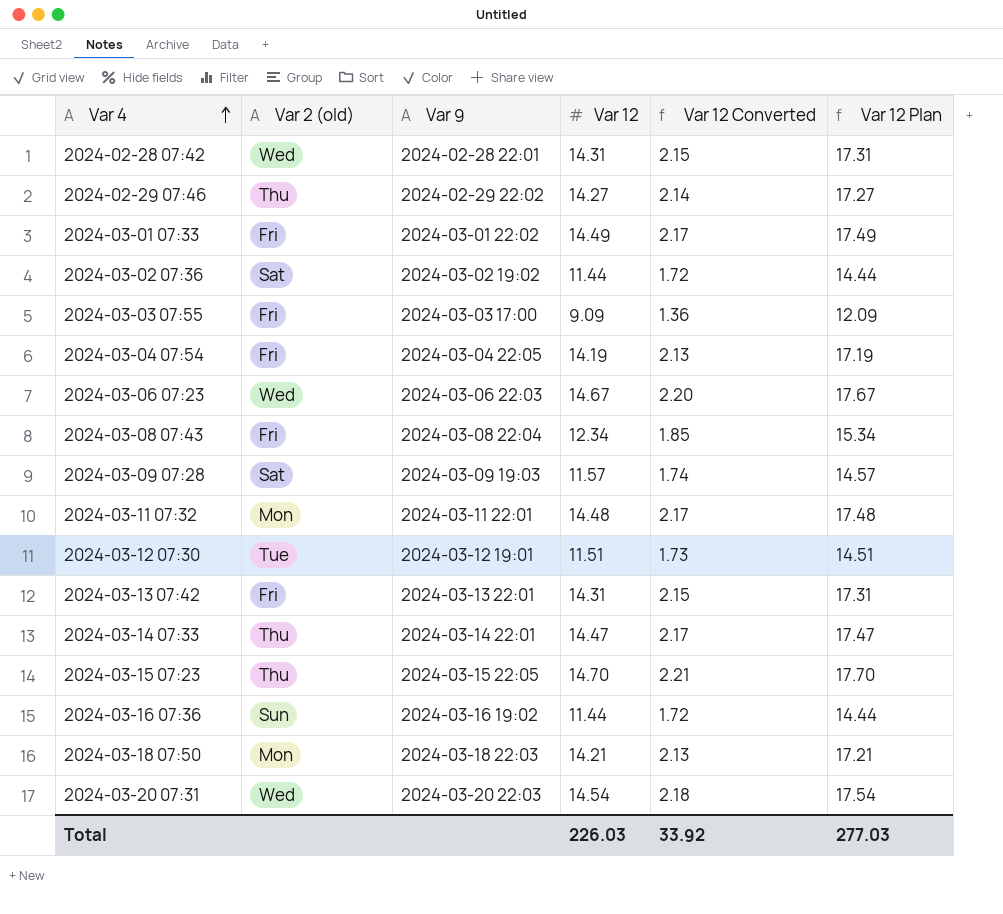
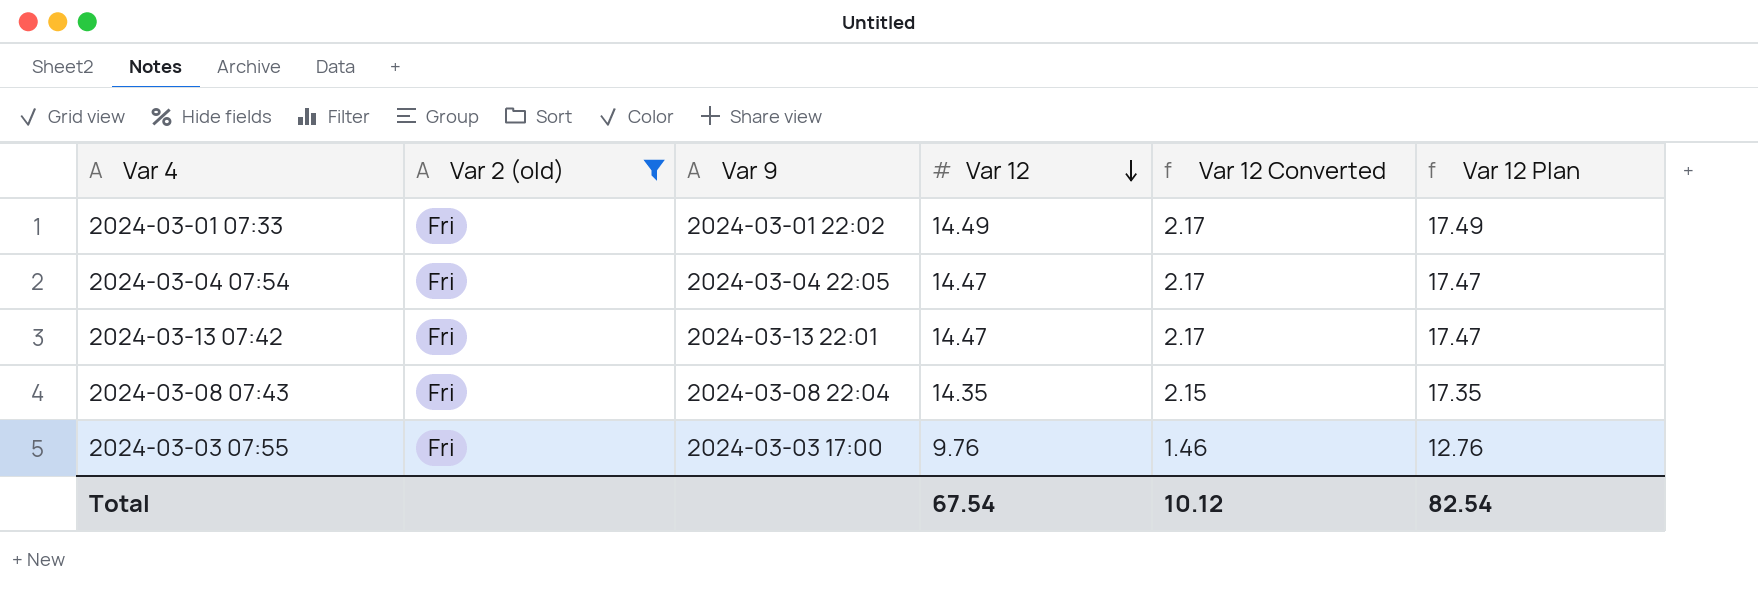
filter: none -> Var 2 (old) = Fri
row order: Var 4 ascending -> Var 12 descending
2024-03-04 07:54 | Var 12: 14.19 -> 14.47
2024-03-04 07:54 | Var 12 Converted: 2.13 -> 2.17
2024-03-04 07:54 | Var 12 Plan: 17.19 -> 17.47
2024-03-13 07:42 | Var 12: 14.31 -> 14.47
2024-03-13 07:42 | Var 12 Converted: 2.15 -> 2.17
2024-03-13 07:42 | Var 12 Plan: 17.31 -> 17.47
2024-03-08 07:43 | Var 12: 12.34 -> 14.35
2024-03-08 07:43 | Var 12 Converted: 1.85 -> 2.15
2024-03-08 07:43 | Var 12 Plan: 15.34 -> 17.35
2024-03-03 07:55 | Var 12: 9.09 -> 9.76
2024-03-03 07:55 | Var 12 Converted: 1.36 -> 1.46
2024-03-03 07:55 | Var 12 Plan: 12.09 -> 12.76
Total | Var 12: 226.03 -> 67.54
Total | Var 12 Converted: 33.92 -> 10.12
Total | Var 12 Plan: 277.03 -> 82.54

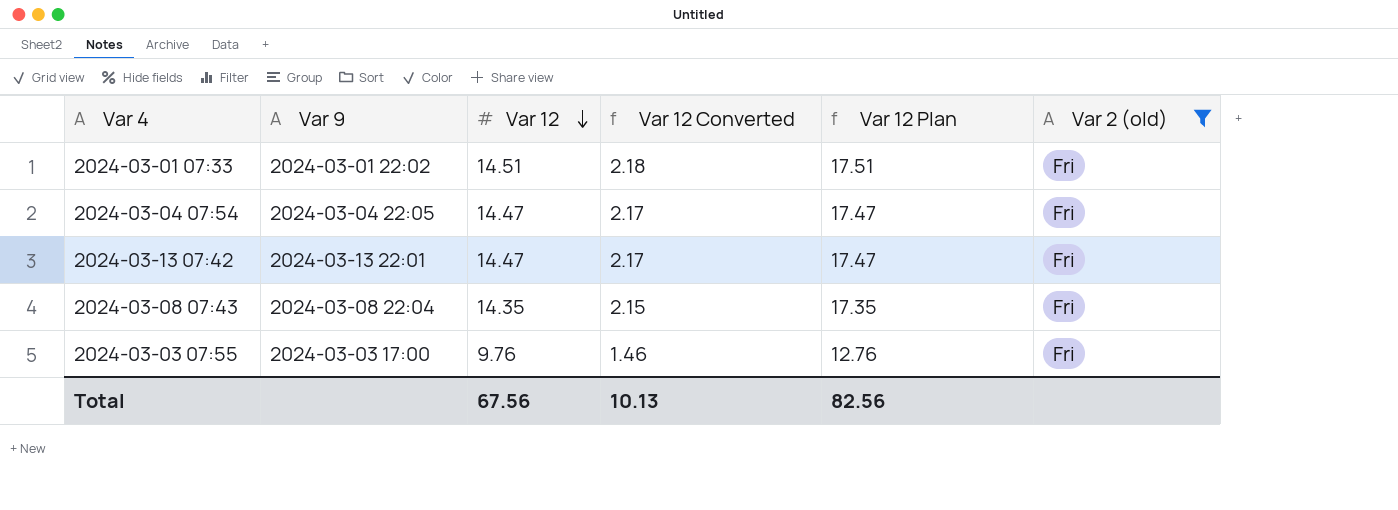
column Var 2 (old) | position: 2 -> 6
2024-03-01 07:33 | Var 12: 14.49 -> 14.51
2024-03-01 07:33 | Var 12 Converted: 2.17 -> 2.18
2024-03-01 07:33 | Var 12 Plan: 17.49 -> 17.51
Total | Var 12: 67.54 -> 67.56
Total | Var 12 Converted: 10.12 -> 10.13
Total | Var 12 Plan: 82.54 -> 82.56

